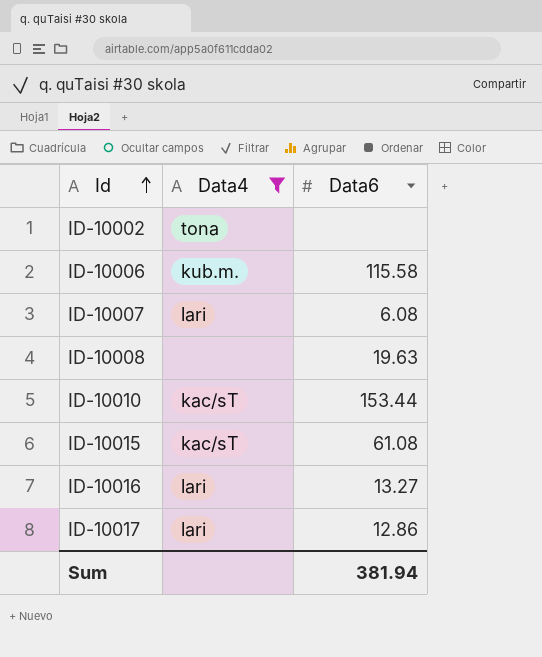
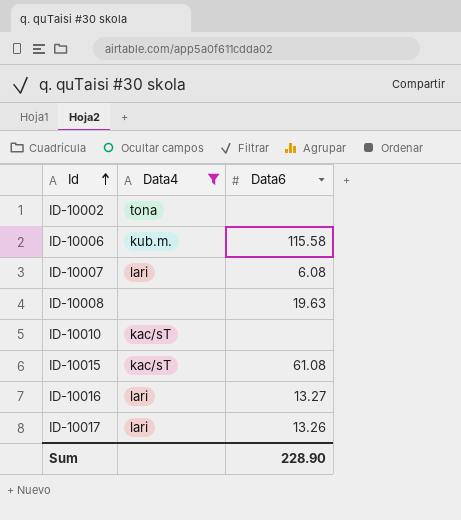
ID-10010 | Data6: 153.44 -> none
ID-10017 | Data6: 12.86 -> 13.26
Sum | Data6: 381.94 -> 228.90

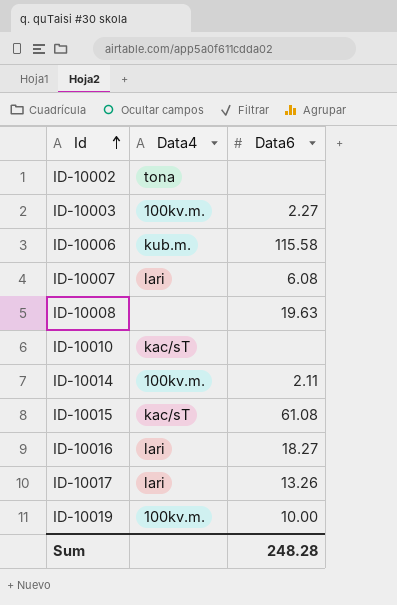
filter: Data4 != 100kv.m. -> none
ID-10016 | Data6: 13.27 -> 18.27
Sum | Data6: 228.90 -> 248.28

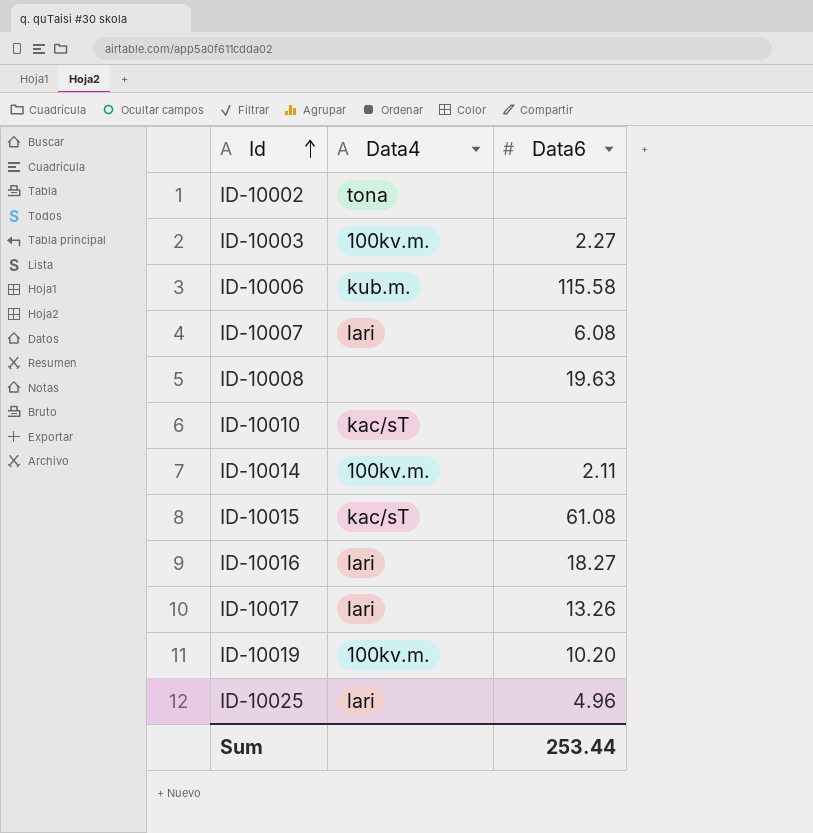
ID-10019 | Data6: 10.00 -> 10.20
row ID-10025: none -> lari | 4.96
Sum | Data6: 248.28 -> 253.44

